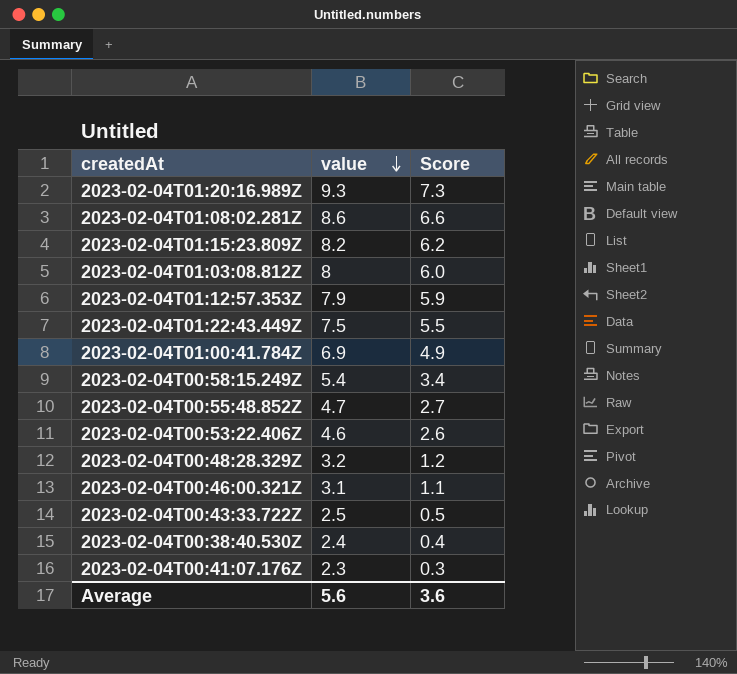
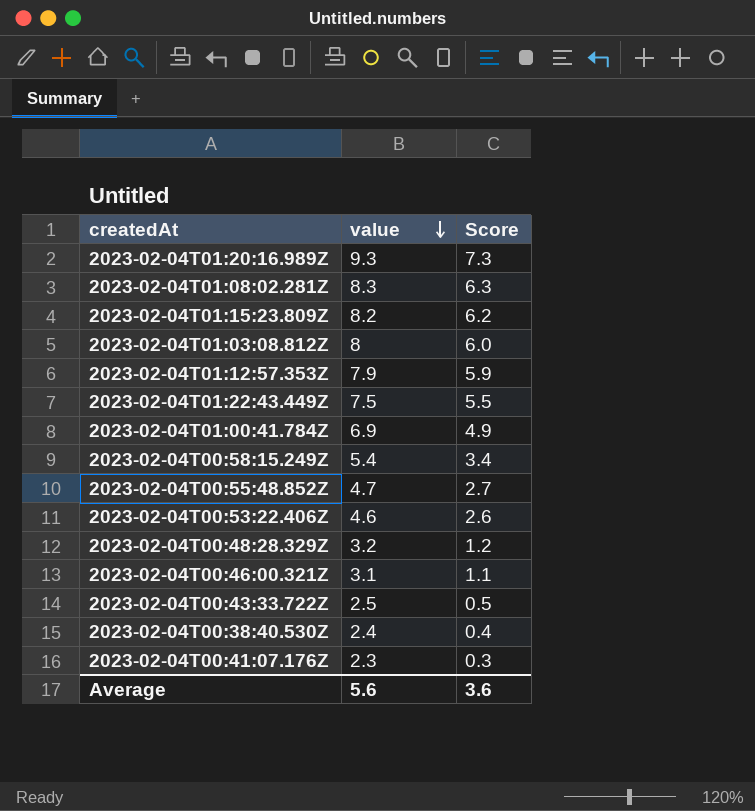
2023-02-04T01:08:02.281Z | value: 8.6 -> 8.3
2023-02-04T01:08:02.281Z | Score: 6.6 -> 6.3

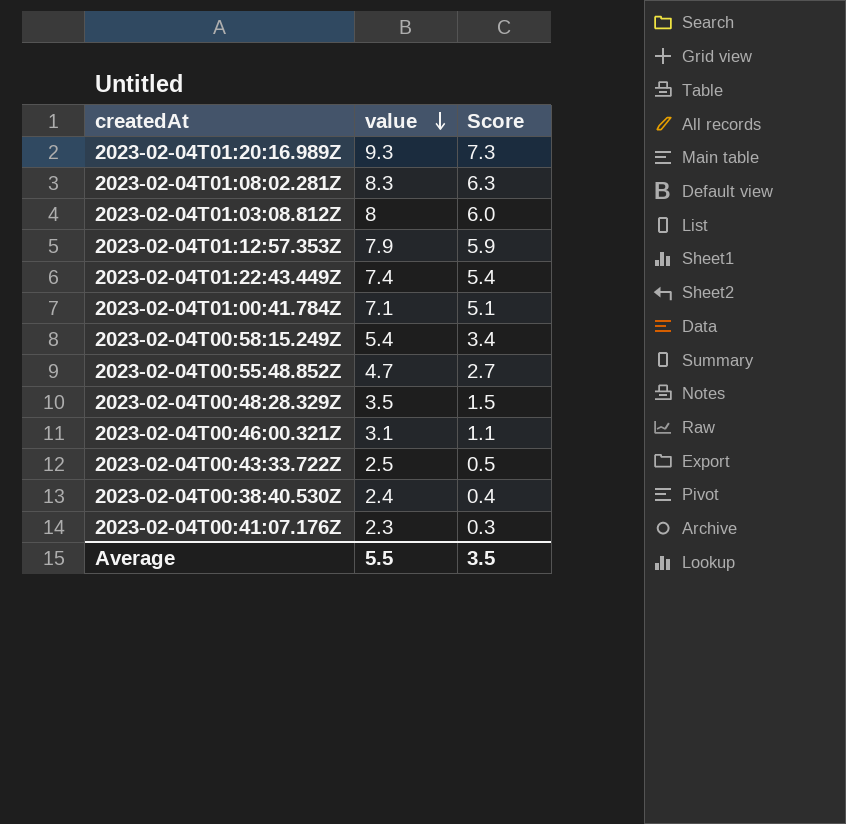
row 2023-02-04T01:15:23.809Z: 8.2 | 6.2 -> none
row 2023-02-04T00:53:22.406Z: 4.6 | 2.6 -> none
2023-02-04T01:22:43.449Z | value: 7.5 -> 7.4
2023-02-04T01:22:43.449Z | Score: 5.5 -> 5.4
2023-02-04T01:00:41.784Z | value: 6.9 -> 7.1
2023-02-04T01:00:41.784Z | Score: 4.9 -> 5.1
2023-02-04T00:48:28.329Z | value: 3.2 -> 3.5
2023-02-04T00:48:28.329Z | Score: 1.2 -> 1.5
Average | value: 5.6 -> 5.5
Average | Score: 3.6 -> 3.5

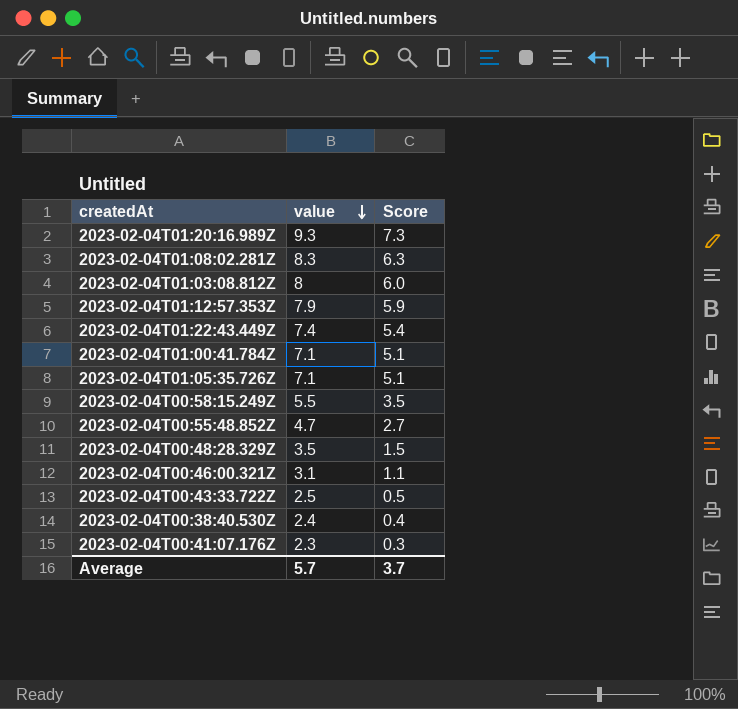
row 2023-02-04T01:05:35.726Z: none -> 7.1 | 5.1
2023-02-04T00:58:15.249Z | value: 5.4 -> 5.5
2023-02-04T00:58:15.249Z | Score: 3.4 -> 3.5
Average | value: 5.5 -> 5.7
Average | Score: 3.5 -> 3.7

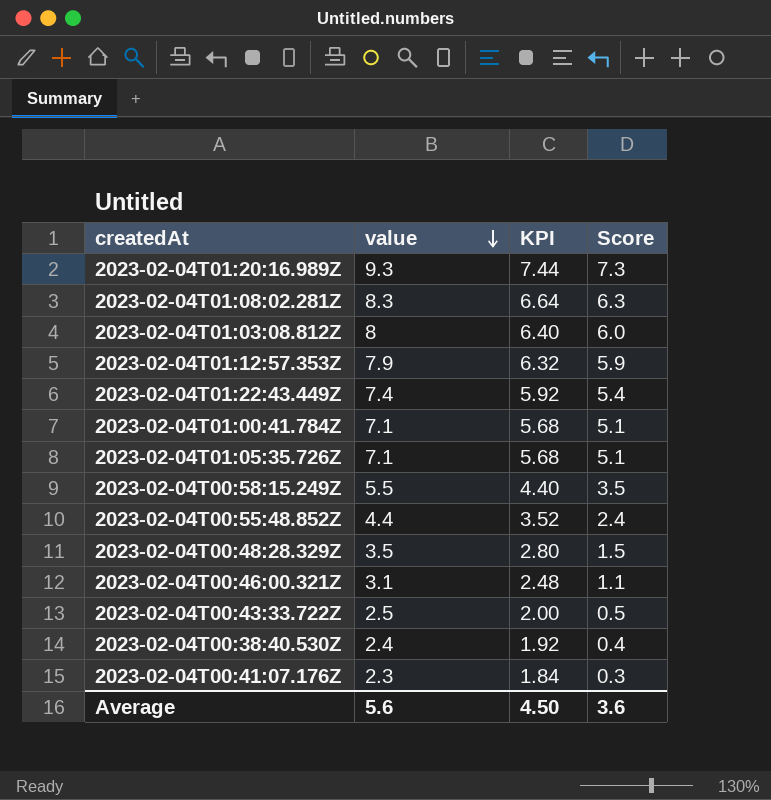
column KPI | formula: none -> [value] * 0.8
2023-02-04T00:55:48.852Z | value: 4.7 -> 4.4
2023-02-04T00:55:48.852Z | Score: 2.7 -> 2.4
Average | value: 5.7 -> 5.6
Average | Score: 3.7 -> 3.6

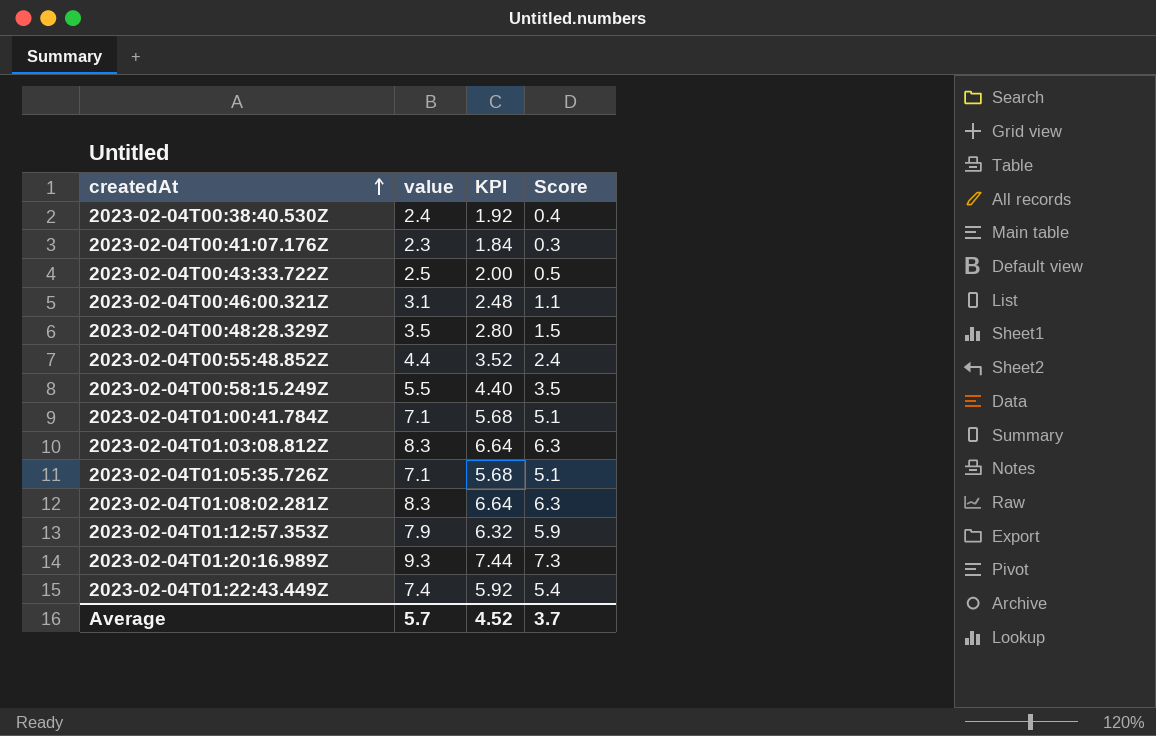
row order: value descending -> createdAt ascending
2023-02-04T01:03:08.812Z | value: 8 -> 8.3
2023-02-04T01:03:08.812Z | KPI: 6.40 -> 6.64
2023-02-04T01:03:08.812Z | Score: 6.0 -> 6.3
Average | value: 5.6 -> 5.7
Average | KPI: 4.50 -> 4.52
Average | Score: 3.6 -> 3.7

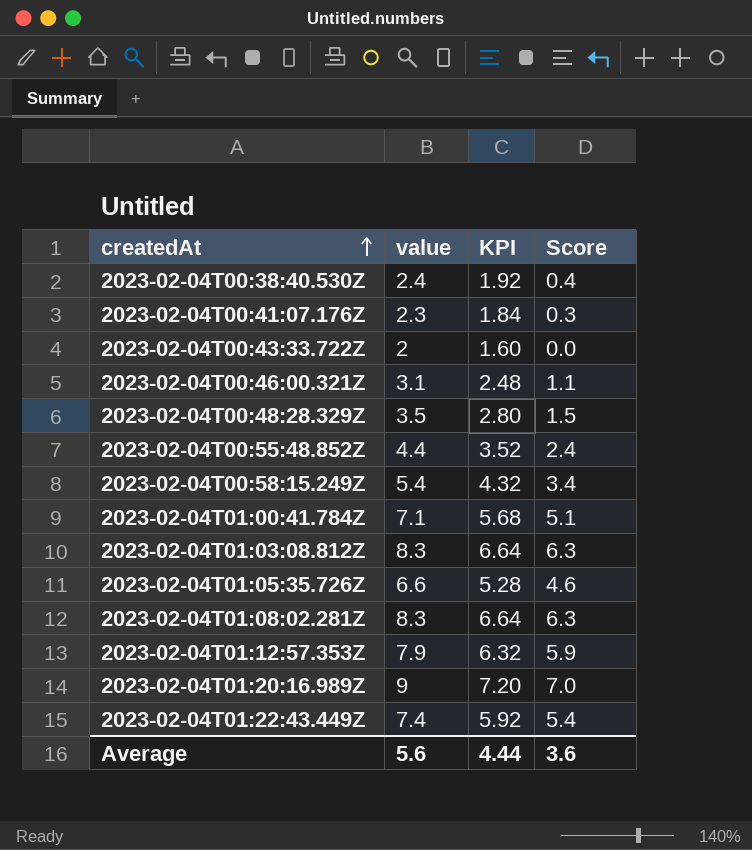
2023-02-04T00:43:33.722Z | value: 2.5 -> 2
2023-02-04T00:43:33.722Z | KPI: 2.00 -> 1.60
2023-02-04T00:43:33.722Z | Score: 0.5 -> 0.0
2023-02-04T00:58:15.249Z | value: 5.5 -> 5.4
2023-02-04T00:58:15.249Z | KPI: 4.40 -> 4.32
2023-02-04T00:58:15.249Z | Score: 3.5 -> 3.4
2023-02-04T01:05:35.726Z | value: 7.1 -> 6.6
2023-02-04T01:05:35.726Z | KPI: 5.68 -> 5.28
2023-02-04T01:05:35.726Z | Score: 5.1 -> 4.6
2023-02-04T01:20:16.989Z | value: 9.3 -> 9
2023-02-04T01:20:16.989Z | KPI: 7.44 -> 7.20
2023-02-04T01:20:16.989Z | Score: 7.3 -> 7.0
Average | value: 5.7 -> 5.6
Average | KPI: 4.52 -> 4.44
Average | Score: 3.7 -> 3.6

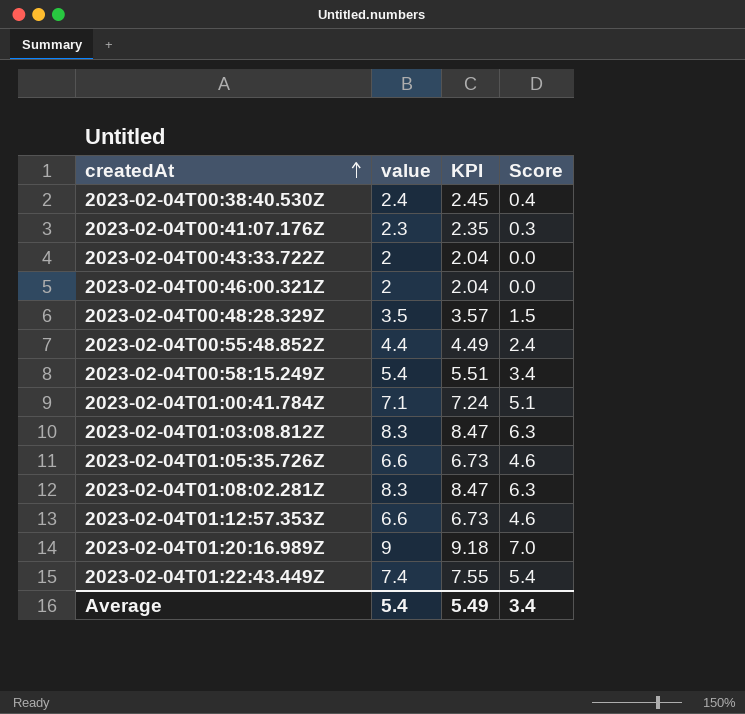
column KPI | formula: [value] * 0.8 -> [value] * 1.02
2023-02-04T00:46:00.321Z | value: 3.1 -> 2
2023-02-04T00:46:00.321Z | Score: 1.1 -> 0.0
2023-02-04T01:12:57.353Z | value: 7.9 -> 6.6
2023-02-04T01:12:57.353Z | Score: 5.9 -> 4.6
Average | value: 5.6 -> 5.4
Average | KPI: 4.44 -> 5.49
Average | Score: 3.6 -> 3.4

